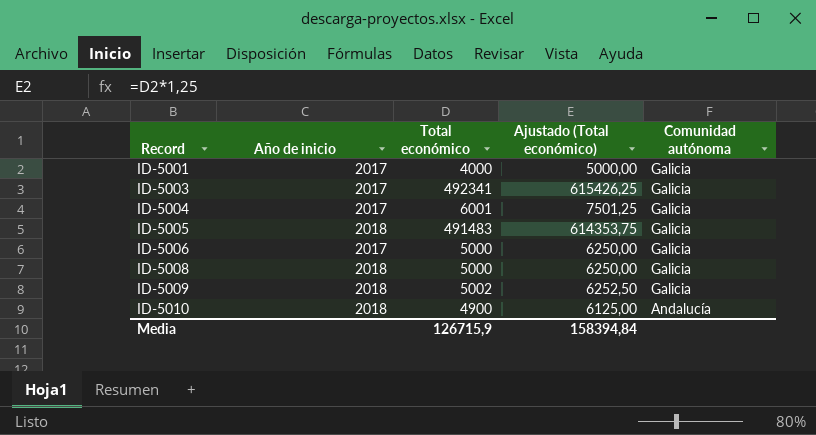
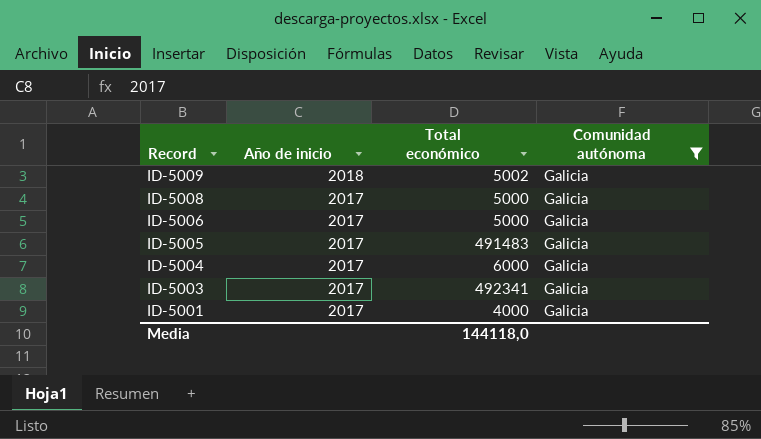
filter: none -> Comunidad autónoma = Galicia
row order: Record ascending -> Record descending
column Ajustado (Total económico) | formula: [Total económico] * 1,25 -> none
ID-5008 | Año de inicio: 2018 -> 2017
ID-5005 | Año de inicio: 2018 -> 2017
ID-5004 | Total económico: 6001 -> 6000
Media | Total económico: 126715,9 -> 144118,0

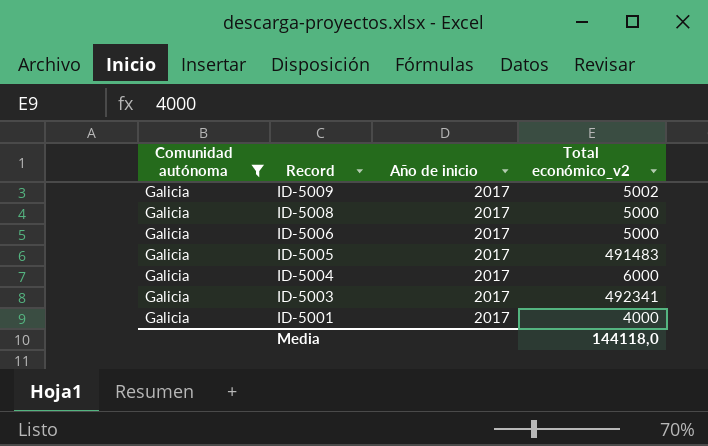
column Comunidad autónoma | position: 4 -> 1
column name: Total económico -> Total económico_v2
ID-5009 | Año de inicio: 2018 -> 2017

